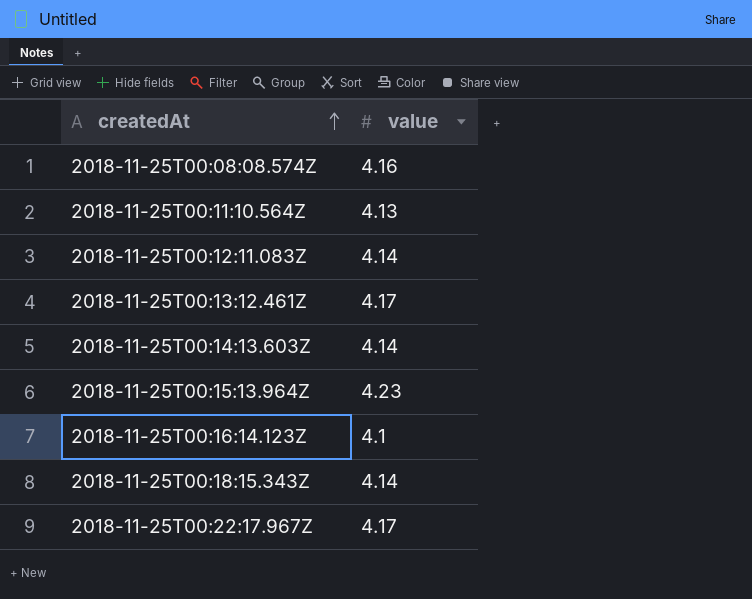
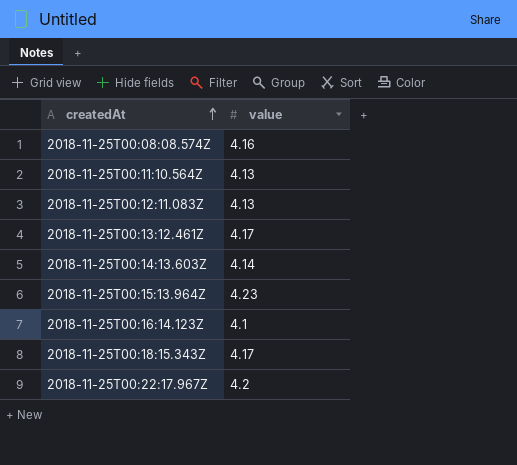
2018-11-25T00:12:11.083Z | value: 4.14 -> 4.13
2018-11-25T00:18:15.343Z | value: 4.14 -> 4.17
2018-11-25T00:22:17.967Z | value: 4.17 -> 4.2

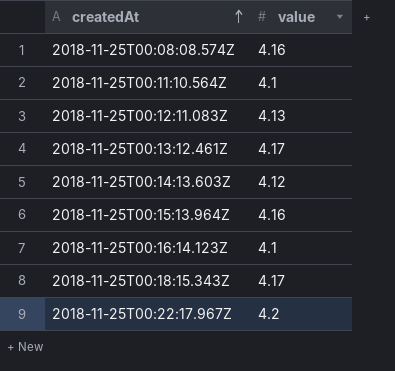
2018-11-25T00:11:10.564Z | value: 4.13 -> 4.1
2018-11-25T00:14:13.603Z | value: 4.14 -> 4.12
2018-11-25T00:15:13.964Z | value: 4.23 -> 4.16

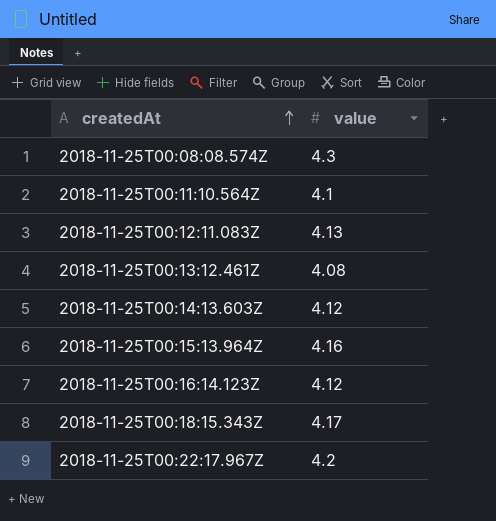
2018-11-25T00:08:08.574Z | value: 4.16 -> 4.3
2018-11-25T00:13:12.461Z | value: 4.17 -> 4.08
2018-11-25T00:16:14.123Z | value: 4.1 -> 4.12

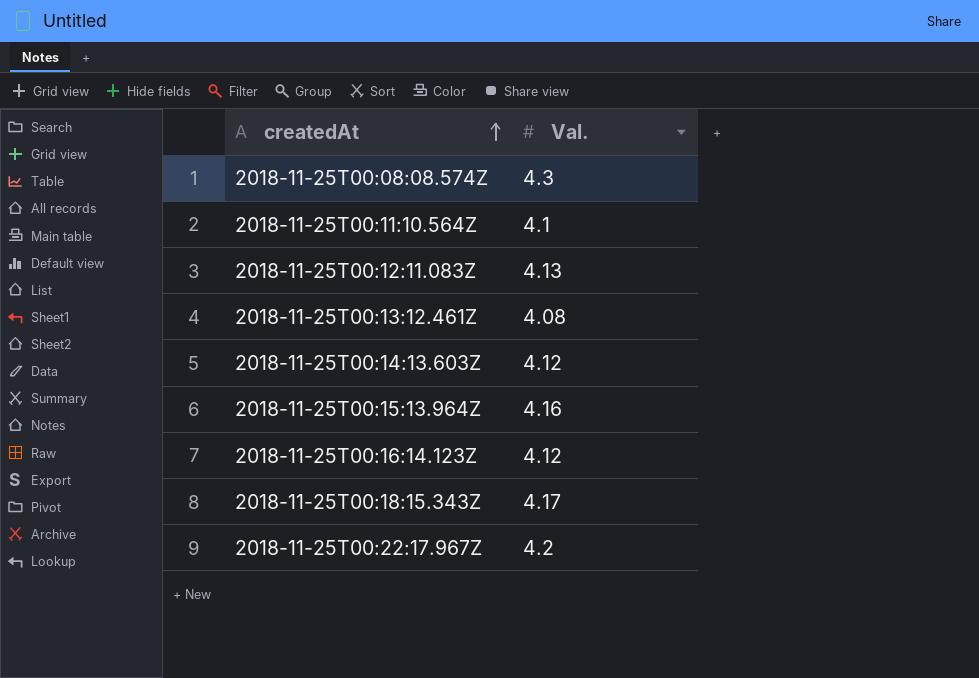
column name: value -> Val.

